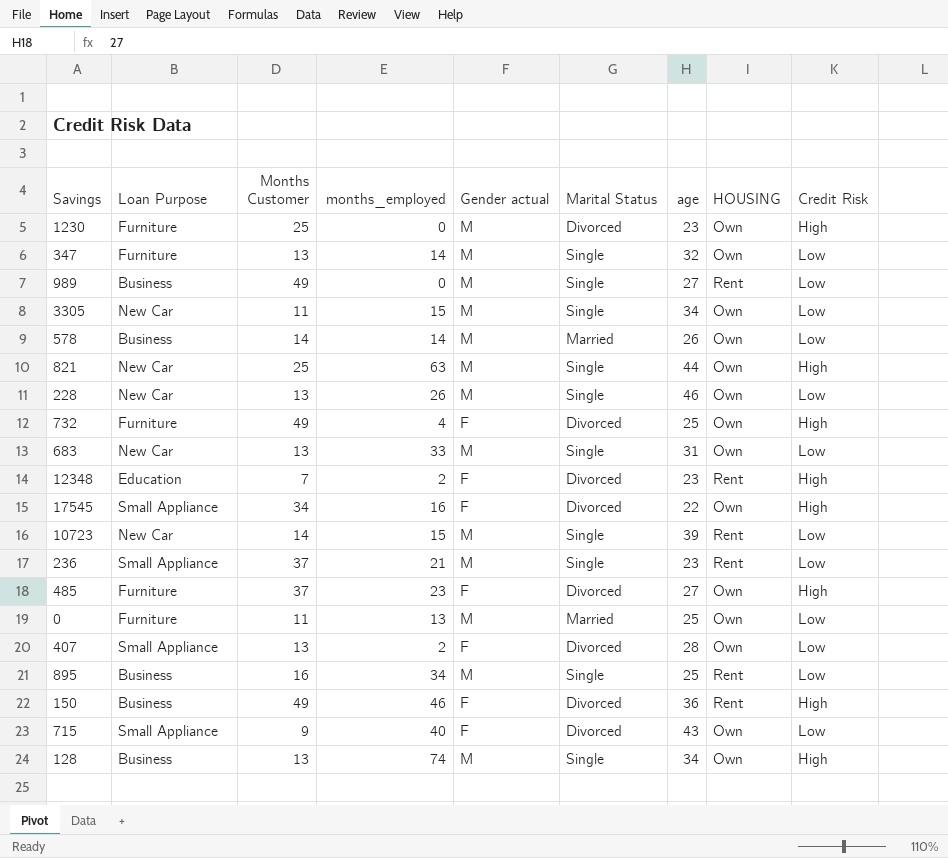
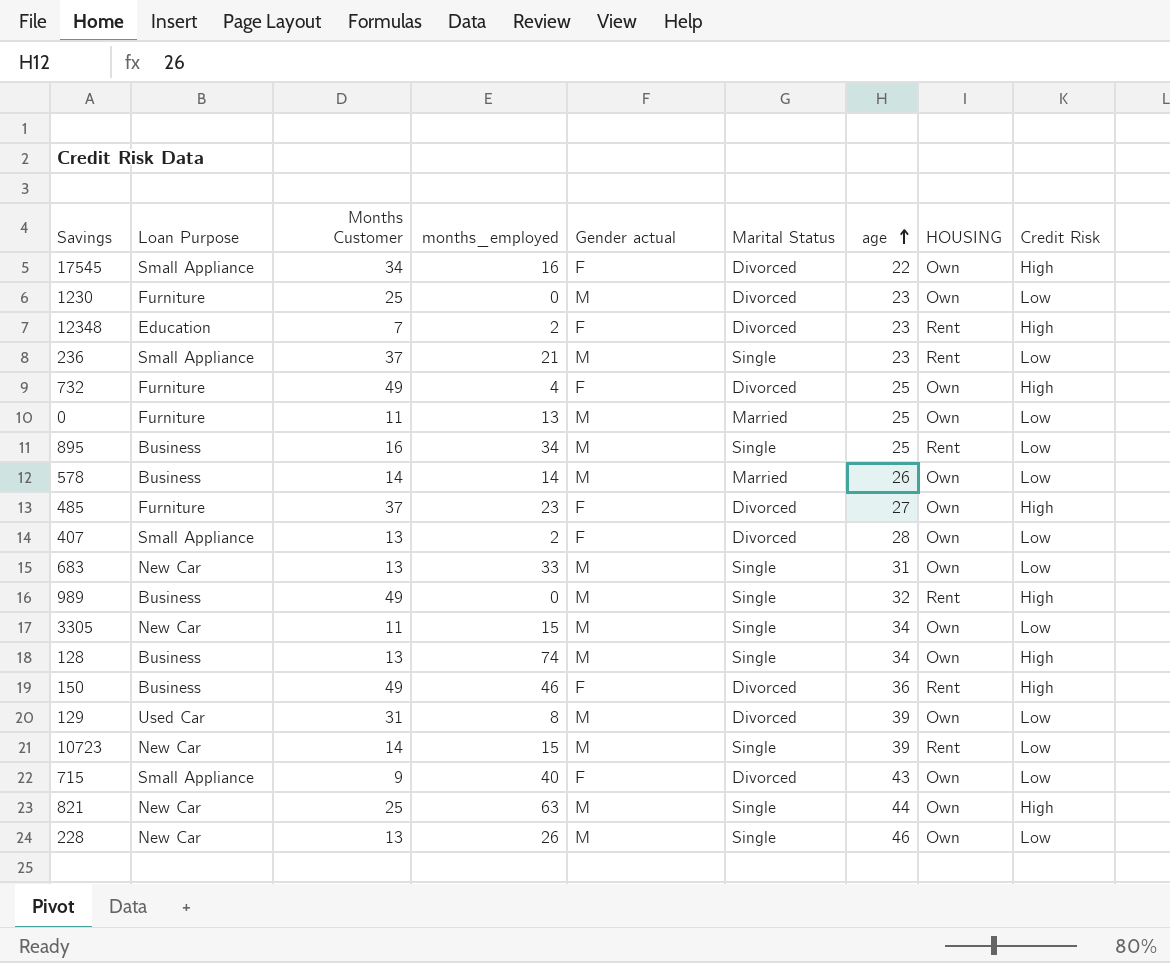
row order: none -> age ascending
row 347: Furniture | 13 | 14 | M | Single | 32 | Own | Low -> none
1230 | Credit Risk: High -> Low
989 | age: 27 -> 32
989 | Credit Risk: Low -> High
row 129: none -> Used Car | 31 | 8 | M | Divorced | 39 | Own | Low

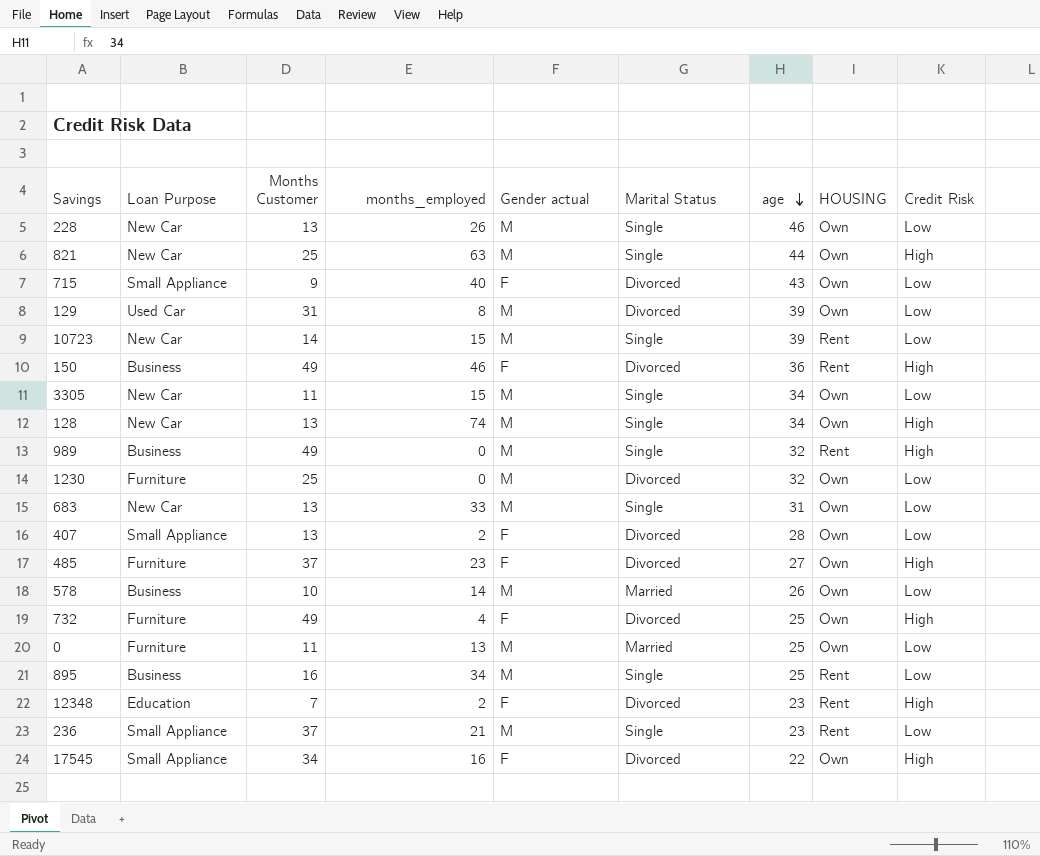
row order: age ascending -> age descending
128 | Loan Purpose: Business -> New Car
1230 | age: 23 -> 32
578 | Months Customer: 14 -> 10

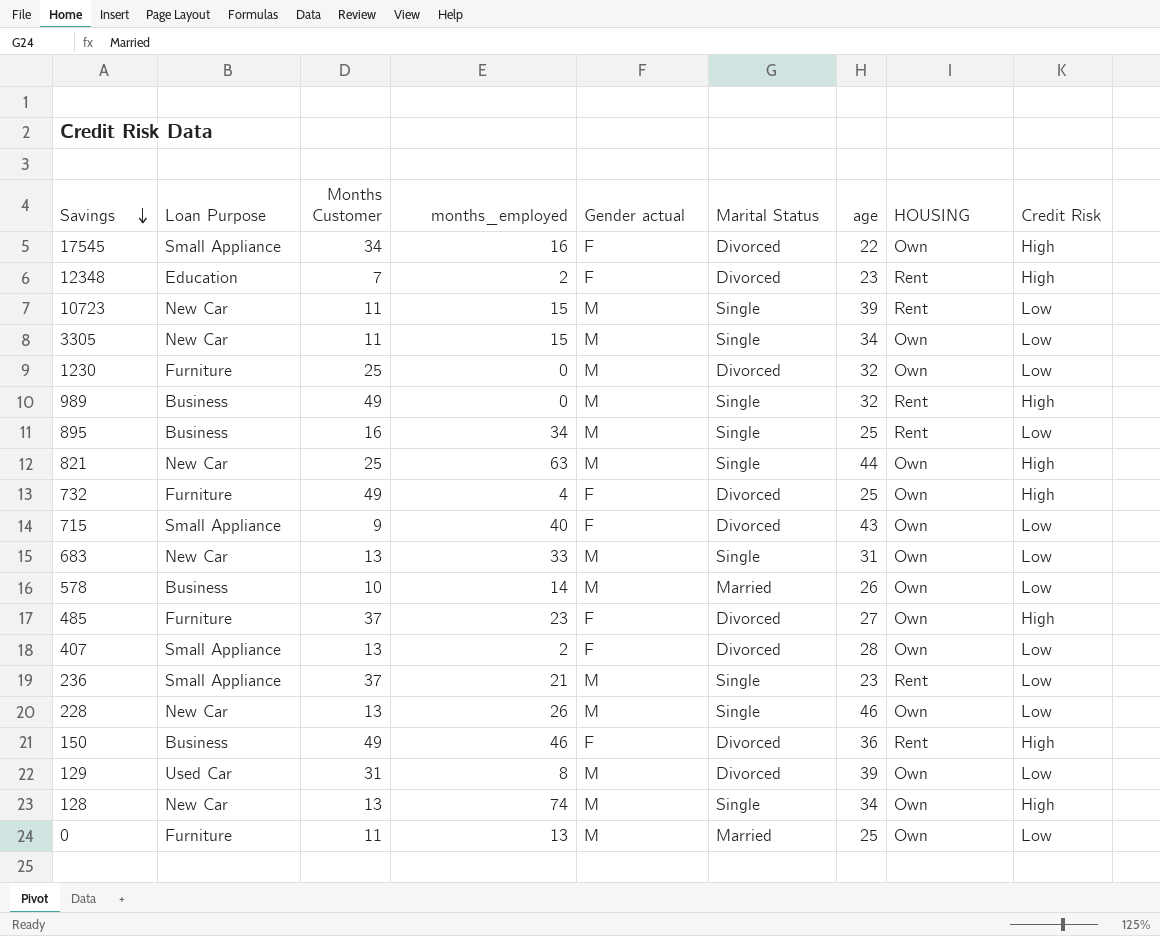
row order: age descending -> Savings descending
10723 | Months Customer: 14 -> 11

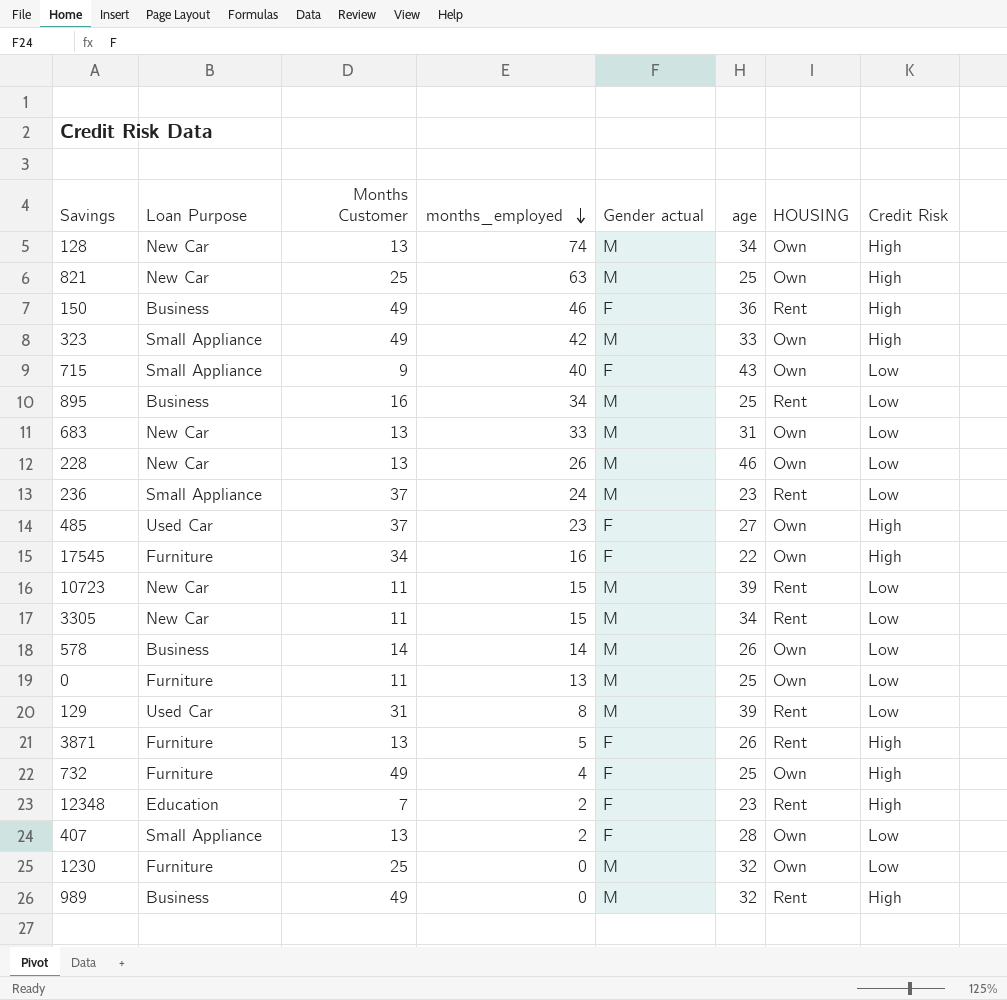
row order: Savings descending -> months_employed descending
column Marital Status | position: 6 -> none
821 | age: 44 -> 25
row 323: none -> Small Appliance | 49 | 42 | M | 33 | Own | High
236 | months_employed: 21 -> 24
485 | Loan Purpose: Furniture -> Used Car
17545 | Loan Purpose: Small Appliance -> Furniture
3305 | HOUSING: Own -> Rent
578 | Months Customer: 10 -> 14
129 | HOUSING: Own -> Rent
row 3871: none -> Furniture | 13 | 5 | F | 26 | Rent | High

